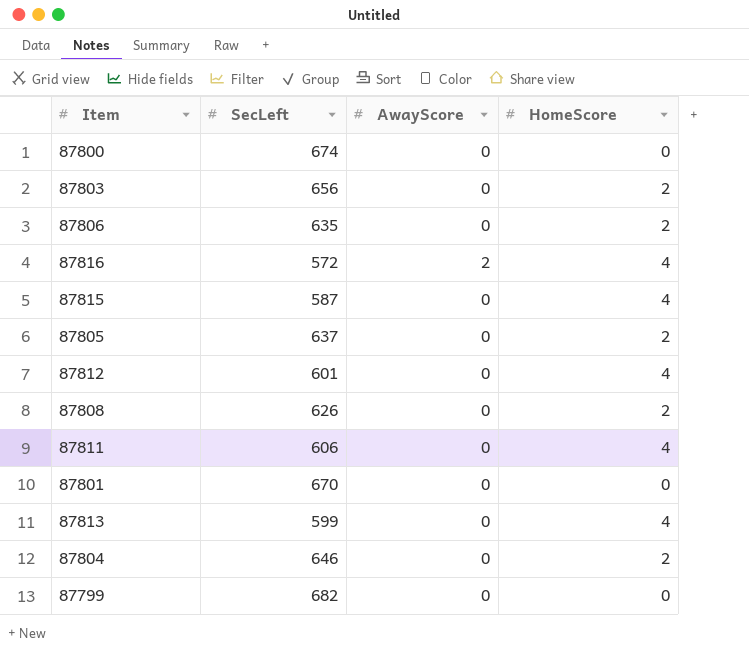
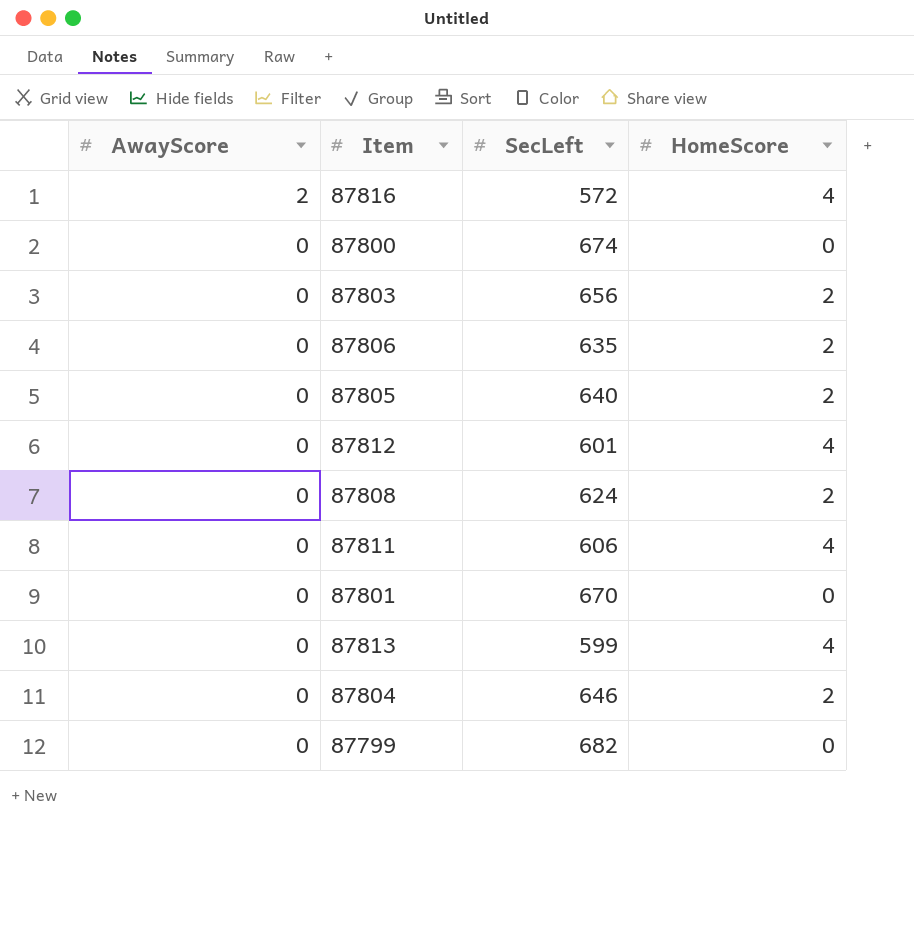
row order: none -> AwayScore descending
column AwayScore | position: 3 -> 1
row 87815: 587 | 0 | 4 -> none
87805 | SecLeft: 637 -> 640
87808 | SecLeft: 626 -> 624

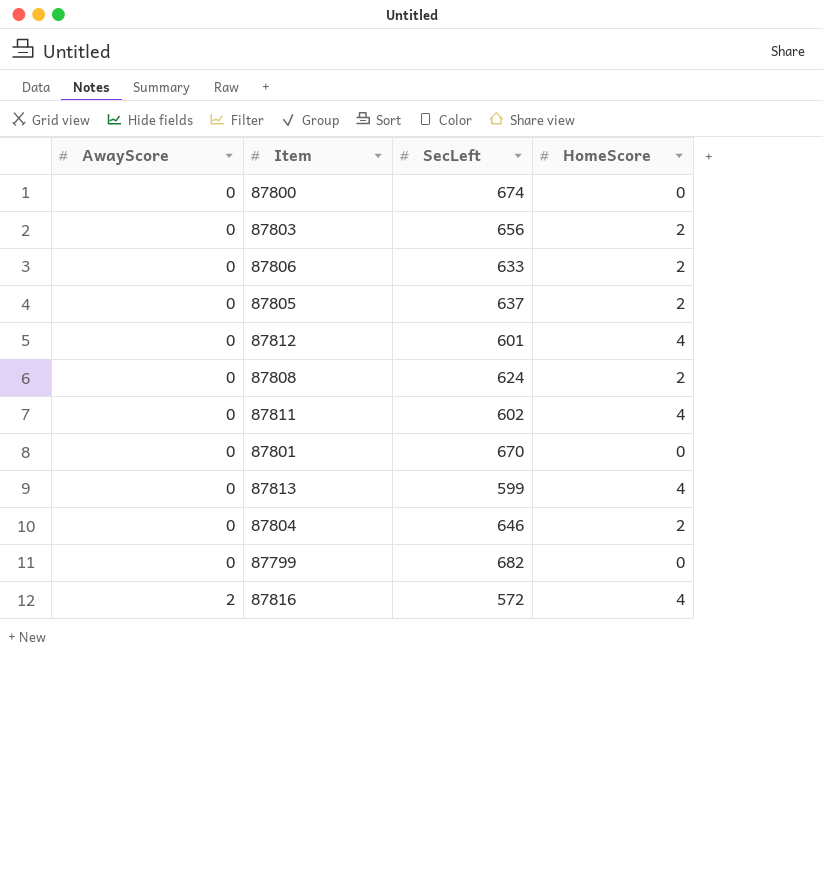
row order: AwayScore descending -> AwayScore ascending
87806 | SecLeft: 635 -> 633
87805 | SecLeft: 640 -> 637
87811 | SecLeft: 606 -> 602

